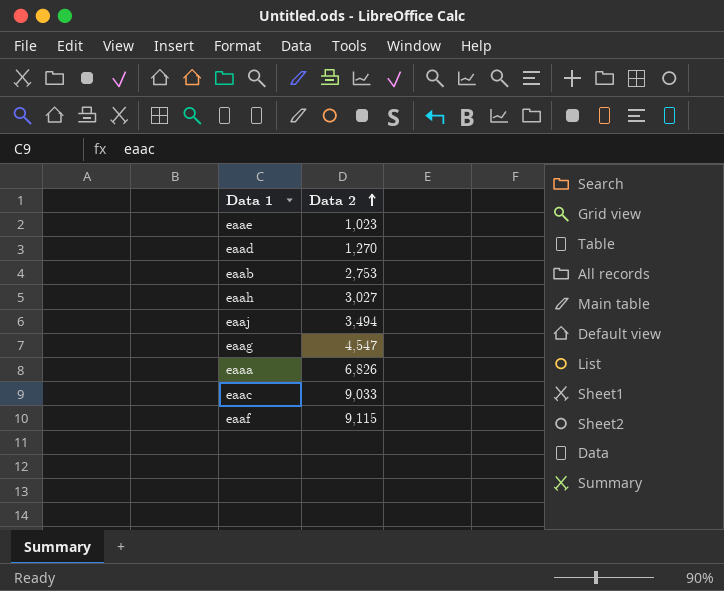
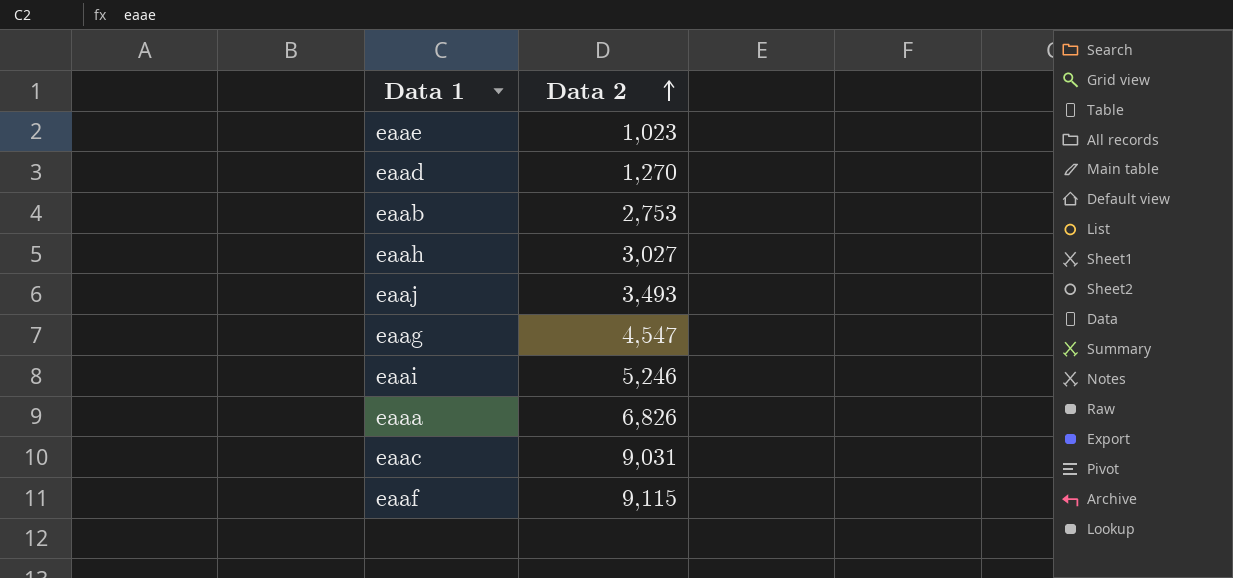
eaaj | Data 2: 3,494 -> 3,493
row eaai: none -> 5,246
eaac | Data 2: 9,033 -> 9,031

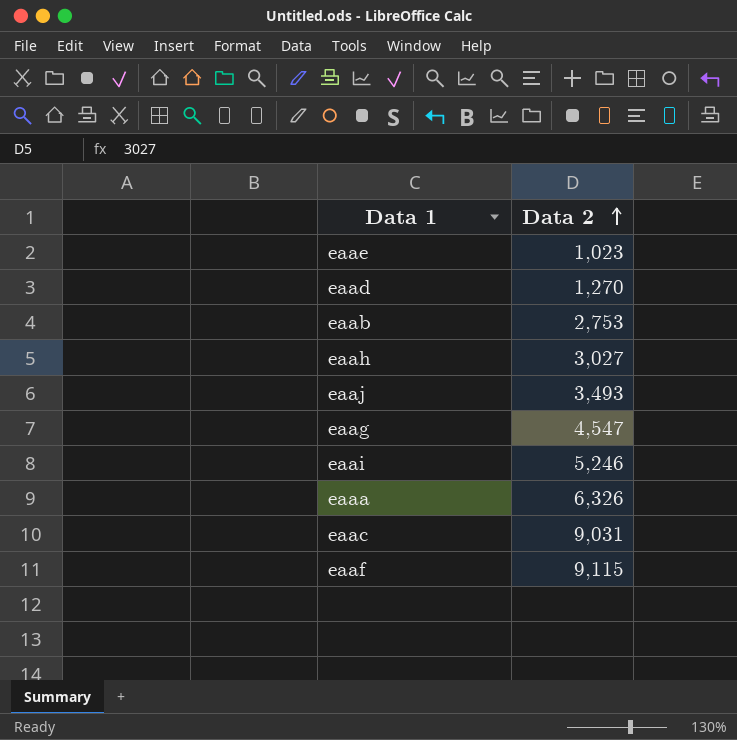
eaaa | Data 2: 6,826 -> 6,326

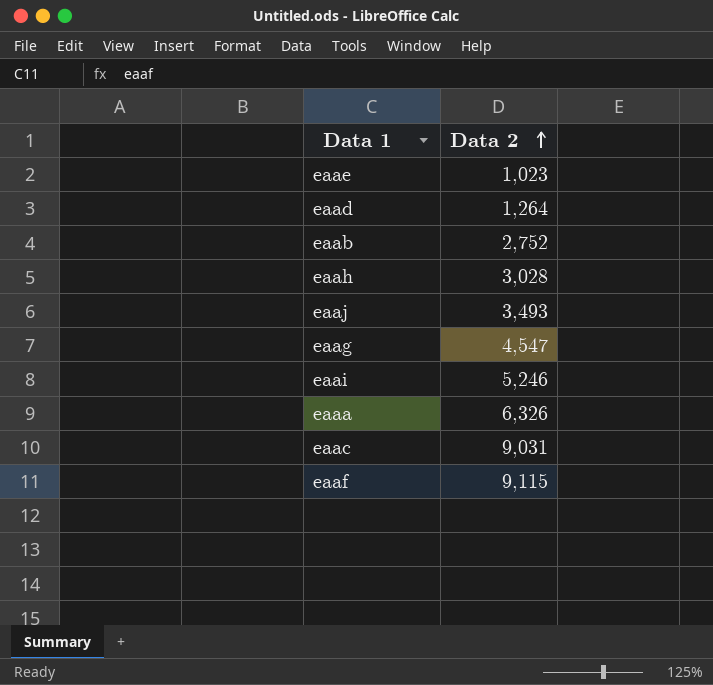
eaad | Data 2: 1,270 -> 1,264
eaab | Data 2: 2,753 -> 2,752
eaah | Data 2: 3,027 -> 3,028

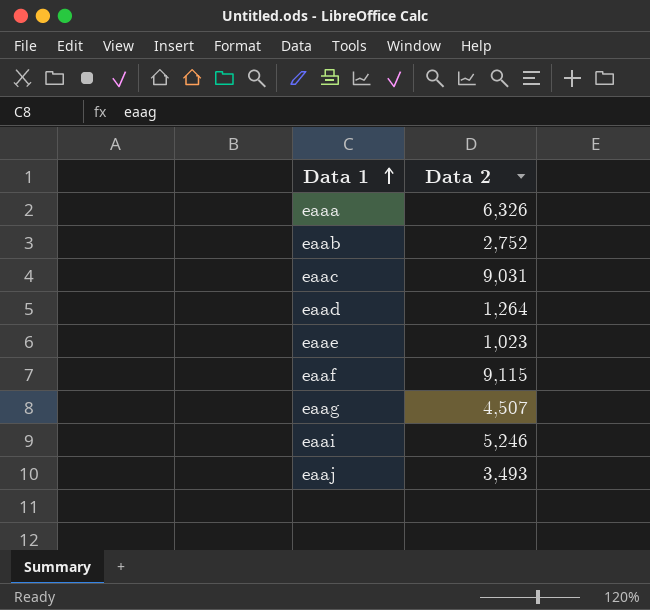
row order: Data 2 ascending -> Data 1 ascending
row eaah: 3,028 -> none
eaag | Data 2: 4,547 -> 4,507

